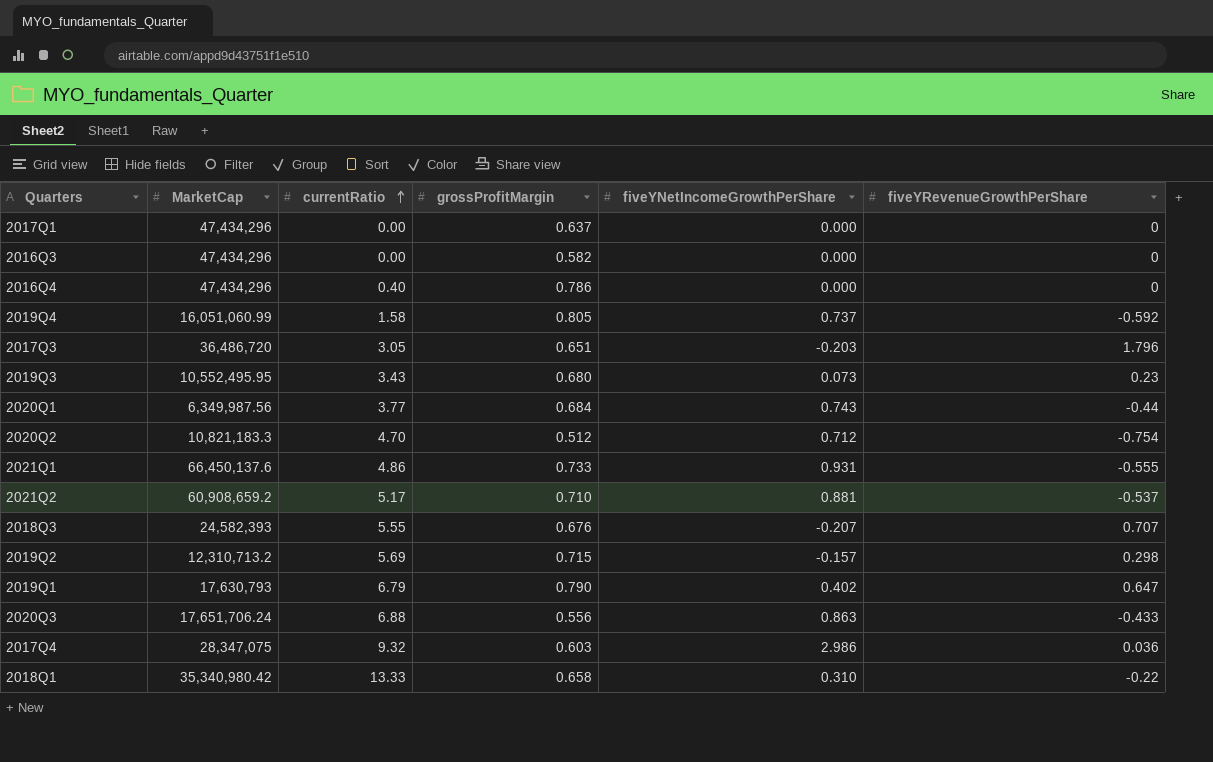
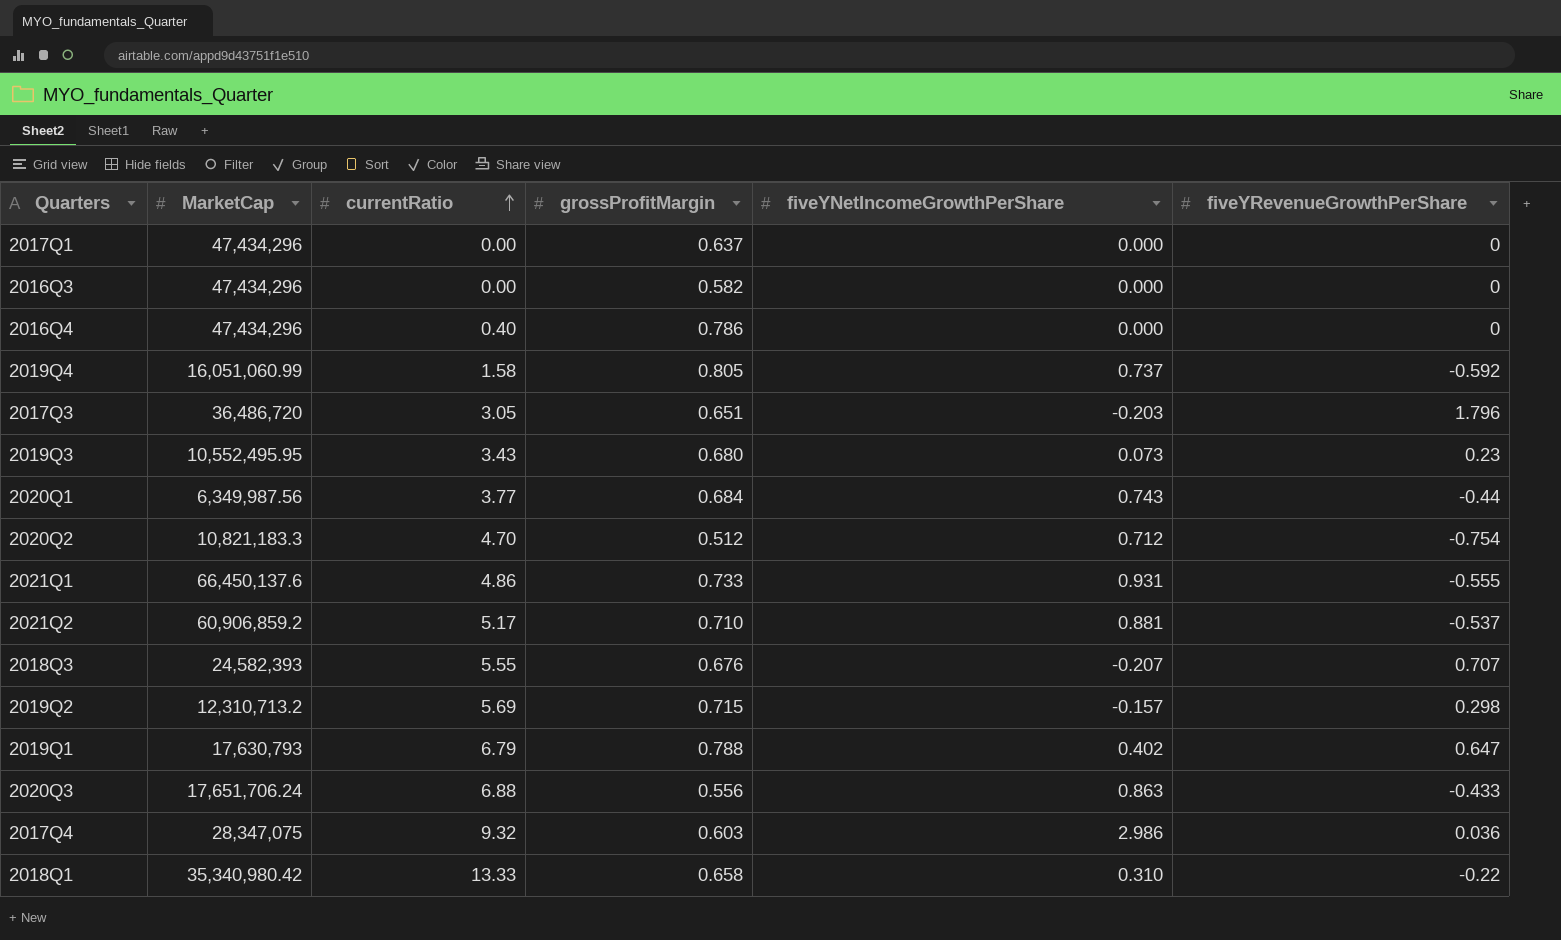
2021Q2 | MarketCap: 60,908,659.2 -> 60,906,859.2
2019Q1 | grossProfitMargin: 0.790 -> 0.788

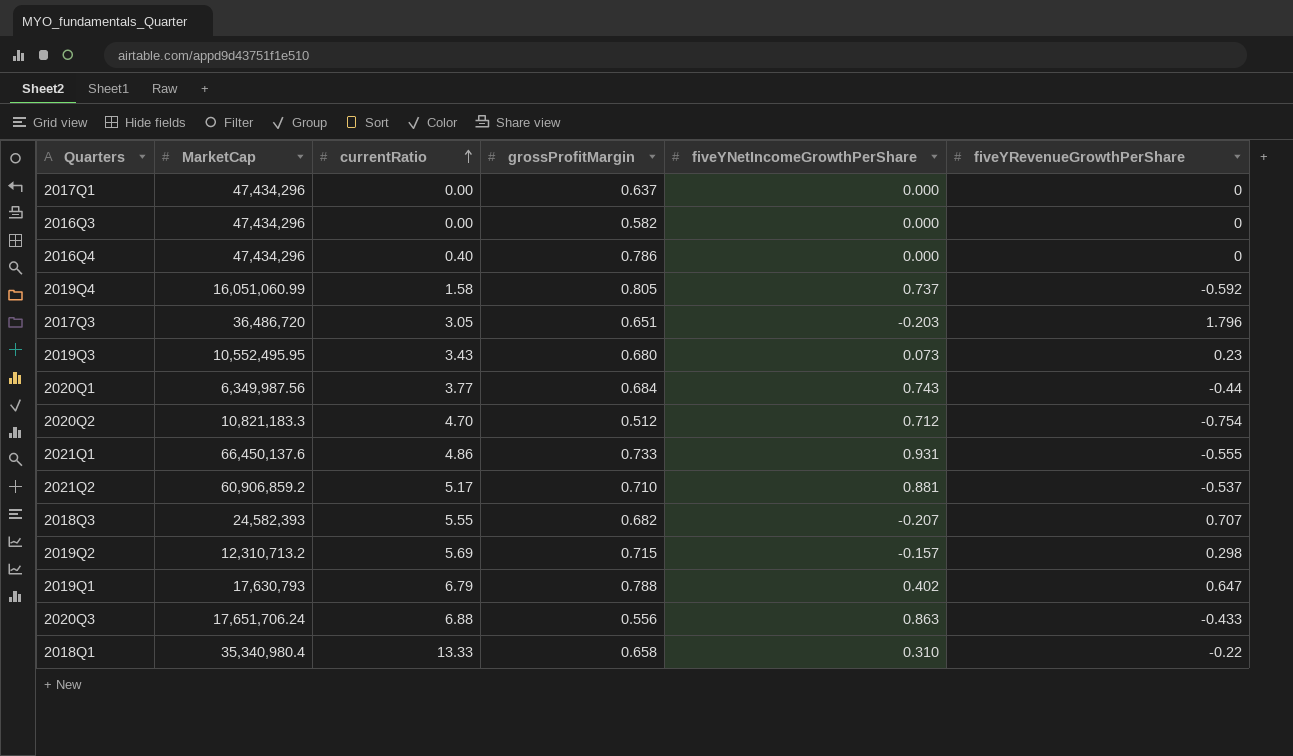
row 2017Q4: 28,347,075 | 9.32 | 0.603 | 2.986 | 0.036 -> none
2018Q3 | grossProfitMargin: 0.676 -> 0.682
2018Q1 | MarketCap: 35,340,980.42 -> 35,340,980.4

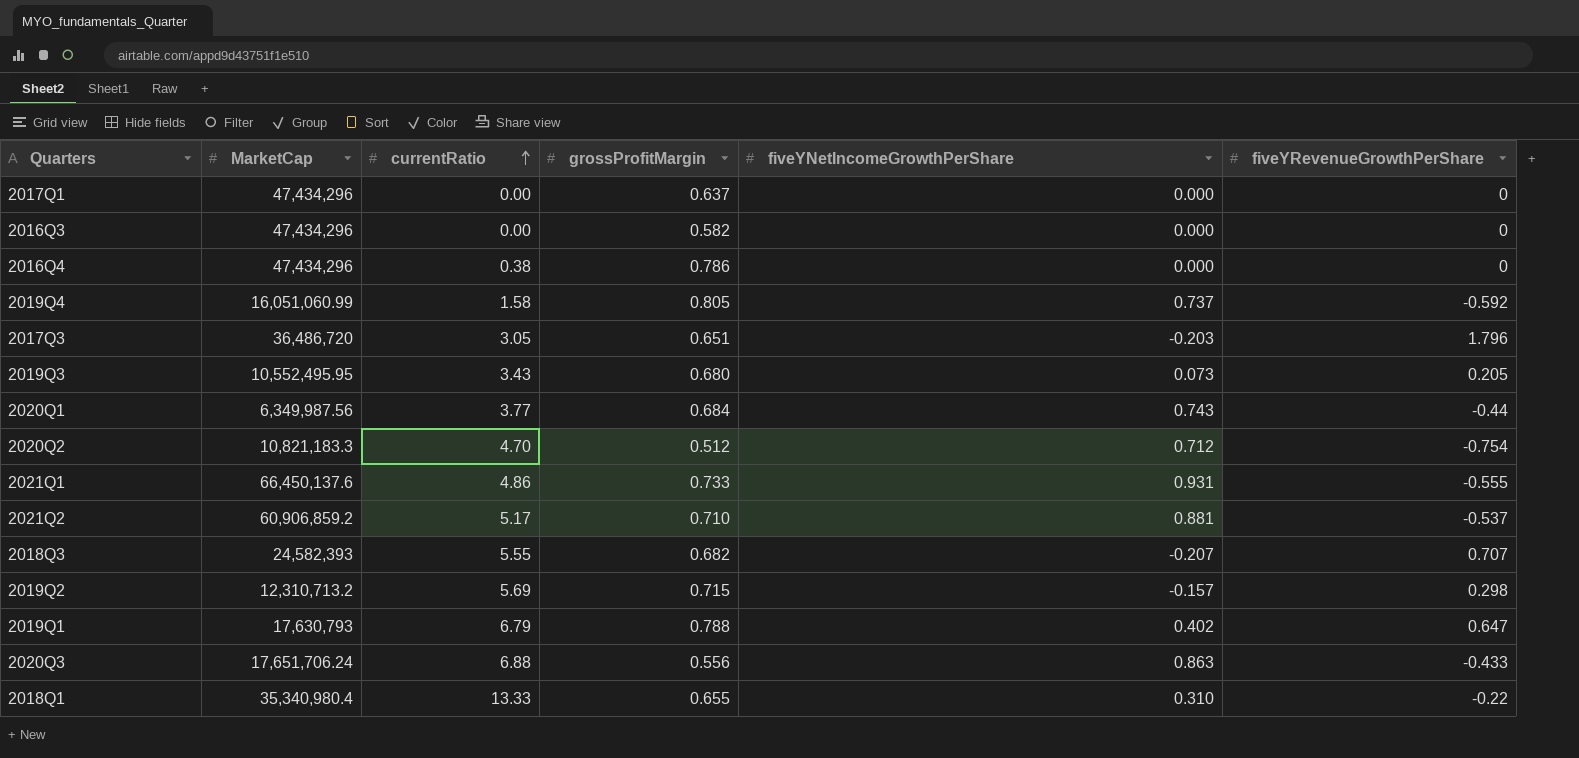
2016Q4 | currentRatio: 0.40 -> 0.38
2019Q3 | fiveYRevenueGrowthPerShare: 0.23 -> 0.205
2018Q1 | grossProfitMargin: 0.658 -> 0.655

